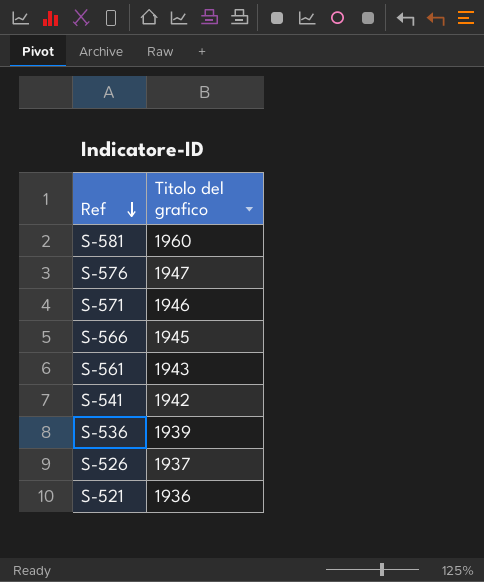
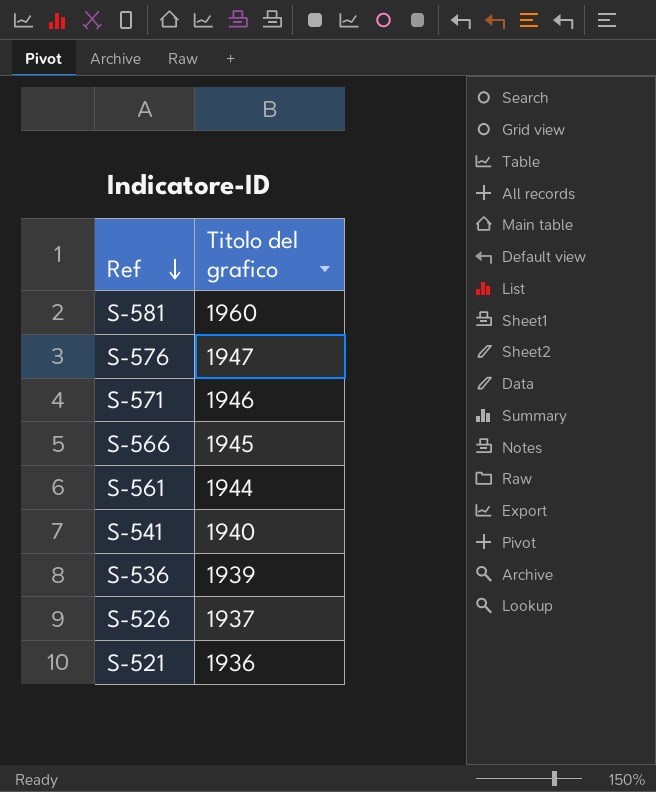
S-561 | Titolo del grafico: 1943 -> 1944
S-541 | Titolo del grafico: 1942 -> 1940

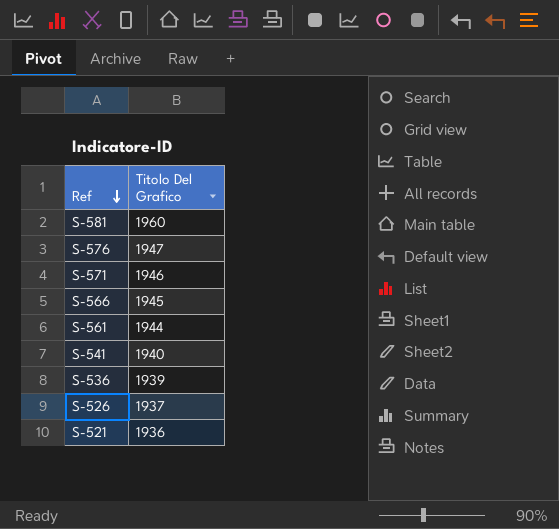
column name: Titolo del grafico -> Titolo Del Grafico

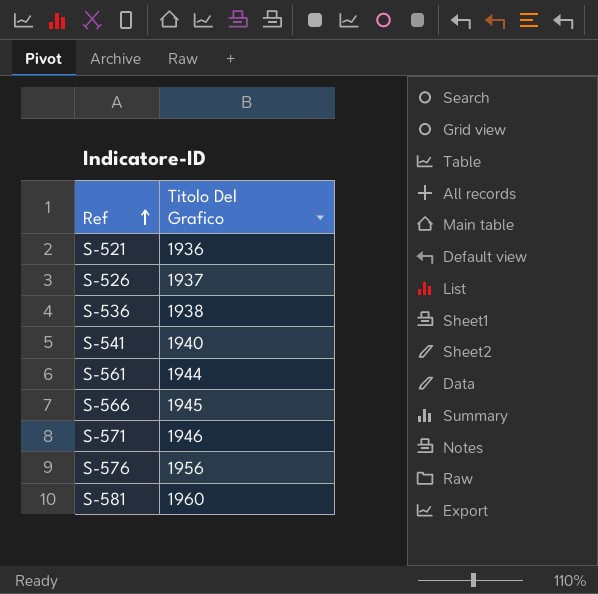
row order: Ref descending -> Ref ascending
S-536 | Titolo Del Grafico: 1939 -> 1938
S-576 | Titolo Del Grafico: 1947 -> 1956

